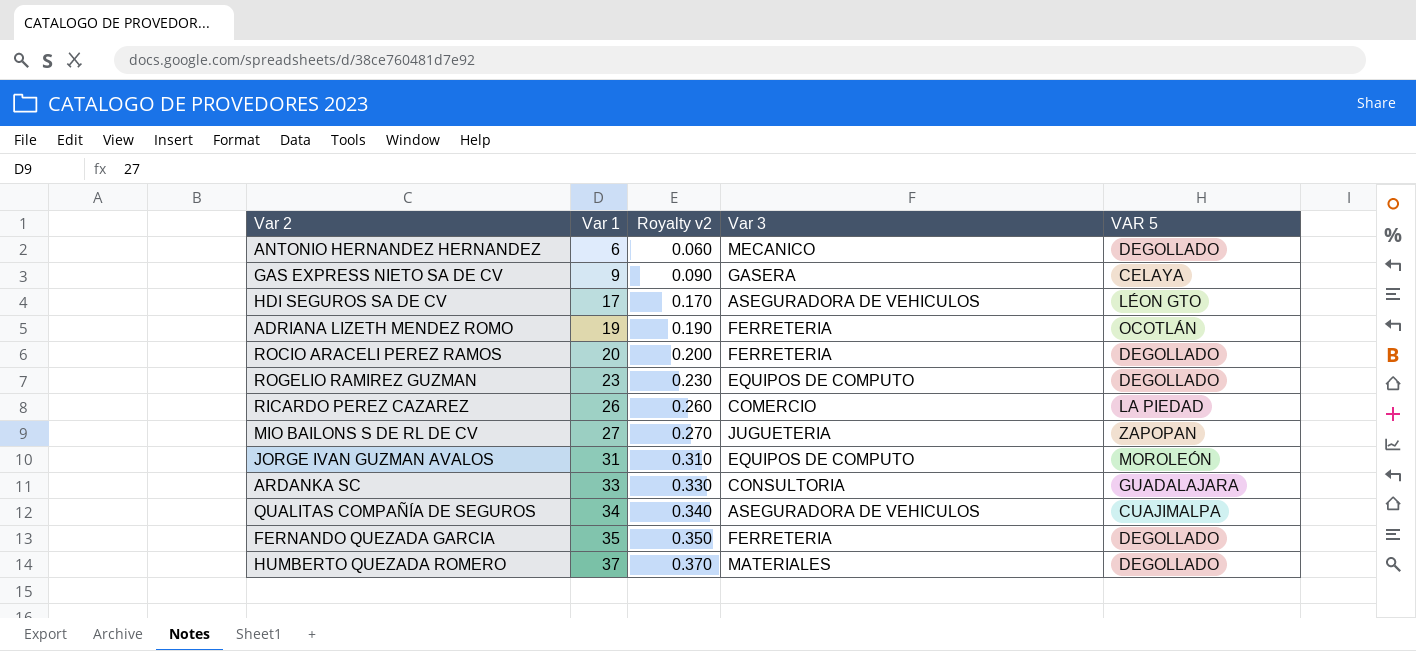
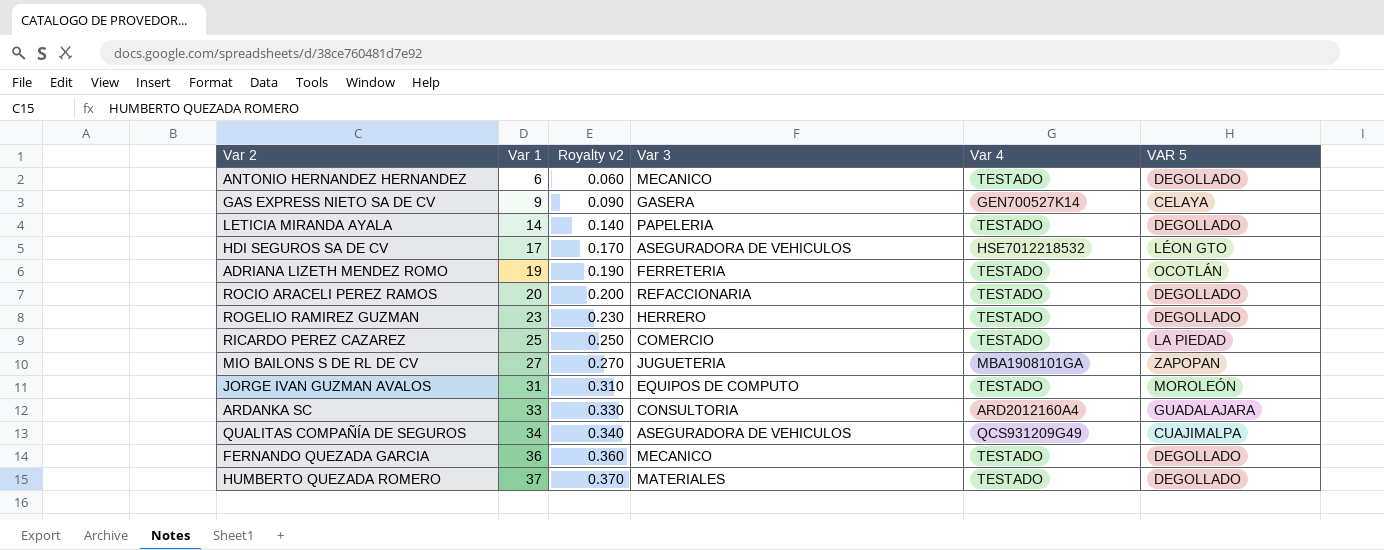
column Var 4 | position: none -> 5
row LETICIA MIRANDA AYALA: none -> 14 | 0.140 | PAPELERIA | TESTADO | DEGOLLADO
ROCIO ARACELI PEREZ RAMOS | Var 3: FERRETERIA -> REFACCIONARIA
ROGELIO RAMIREZ GUZMAN | Var 3: EQUIPOS DE COMPUTO -> HERRERO
RICARDO PEREZ CAZAREZ | Var 1: 26 -> 25
RICARDO PEREZ CAZAREZ | Royalty v2: 0.260 -> 0.250
FERNANDO QUEZADA GARCIA | Var 1: 35 -> 36
FERNANDO QUEZADA GARCIA | Royalty v2: 0.350 -> 0.360
FERNANDO QUEZADA GARCIA | Var 3: FERRETERIA -> MECANICO

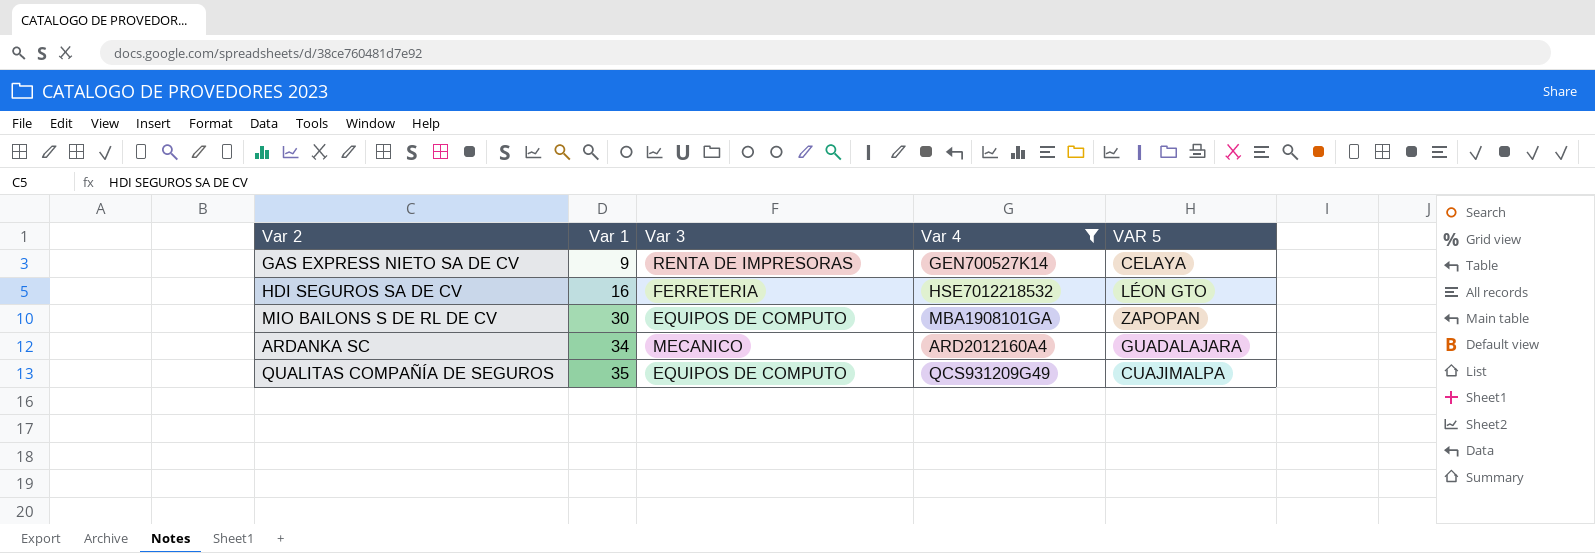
filter: none -> Var 4 != TESTADO
column Royalty v2 | formula: [Var 1] * 0.01 -> none
GAS EXPRESS NIETO SA DE CV | Var 3: GASERA -> RENTA DE IMPRESORAS
HDI SEGUROS SA DE CV | Var 1: 17 -> 16
HDI SEGUROS SA DE CV | Var 3: ASEGURADORA DE VEHICULOS -> FERRETERIA
MIO BAILONS S DE RL DE CV | Var 1: 27 -> 30
MIO BAILONS S DE RL DE CV | Var 3: JUGUETERIA -> EQUIPOS DE COMPUTO
ARDANKA SC | Var 1: 33 -> 34
ARDANKA SC | Var 3: CONSULTORIA -> MECANICO
QUALITAS COMPAÑÍA DE SEGUROS | Var 1: 34 -> 35
QUALITAS COMPAÑÍA DE SEGUROS | Var 3: ASEGURADORA DE VEHICULOS -> EQUIPOS DE COMPUTO

